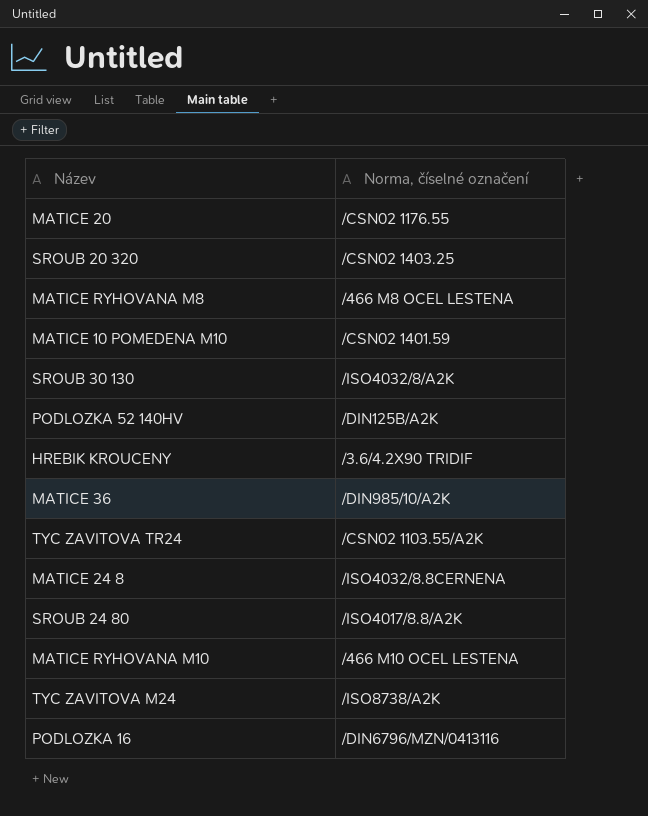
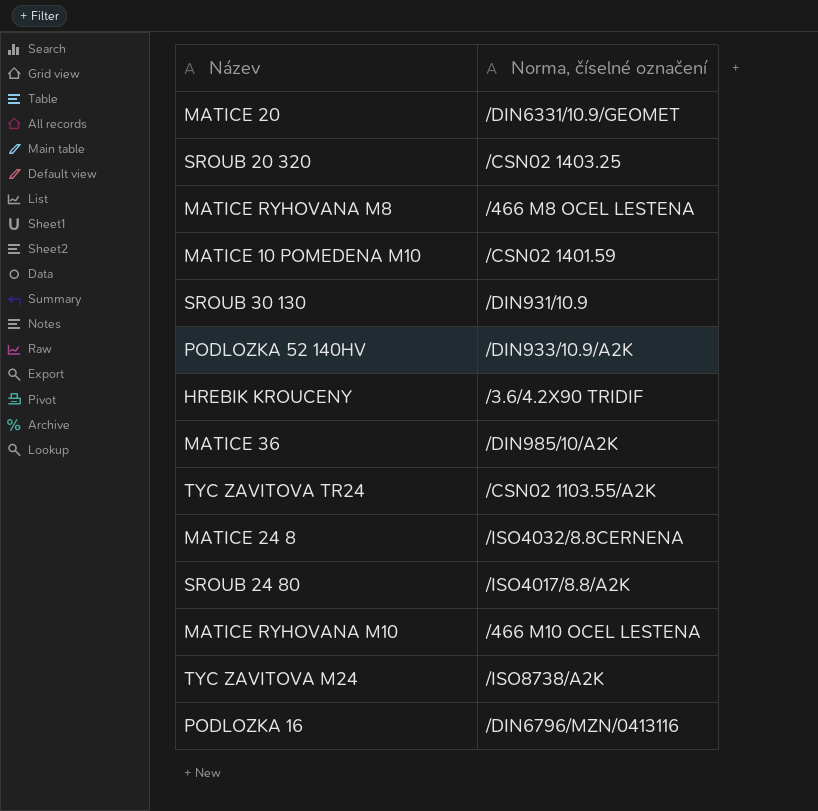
MATICE 20 | Norma, číselné označení: /CSN02 1176.55 -> /DIN6331/10.9/GEOMET
SROUB 30 130 | Norma, číselné označení: /ISO4032/8/A2K -> /DIN931/10.9
PODLOZKA 52 140HV | Norma, číselné označení: /DIN125B/A2K -> /DIN933/10.9/A2K

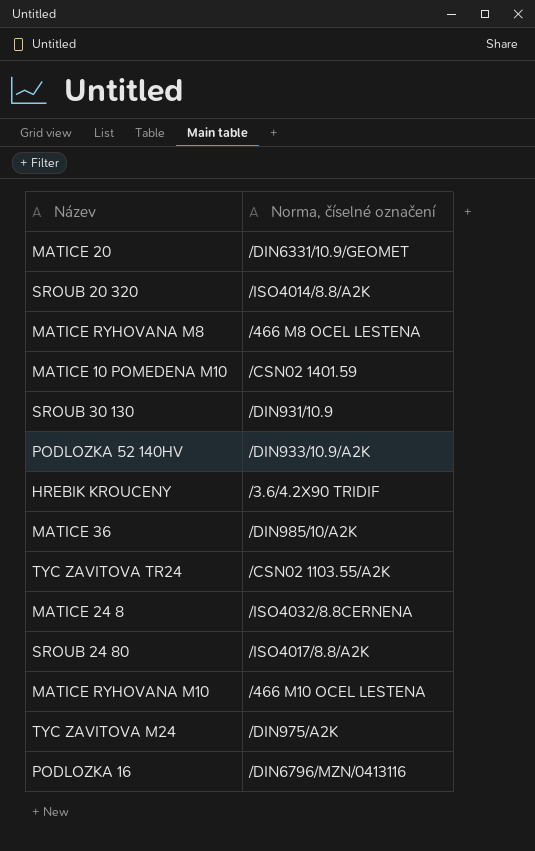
SROUB 20 320 | Norma, číselné označení: /CSN02 1403.25 -> /ISO4014/8.8/A2K
TYC ZAVITOVA M24 | Norma, číselné označení: /ISO8738/A2K -> /DIN975/A2K

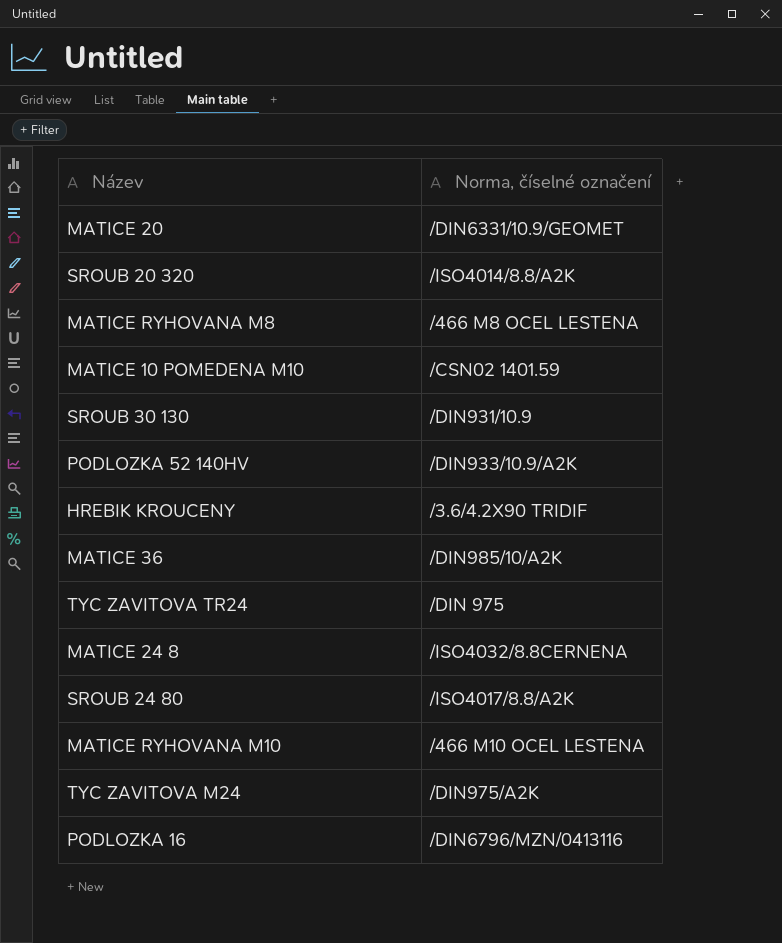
TYC ZAVITOVA TR24 | Norma, číselné označení: /CSN02 1103.55/A2K -> /DIN 975

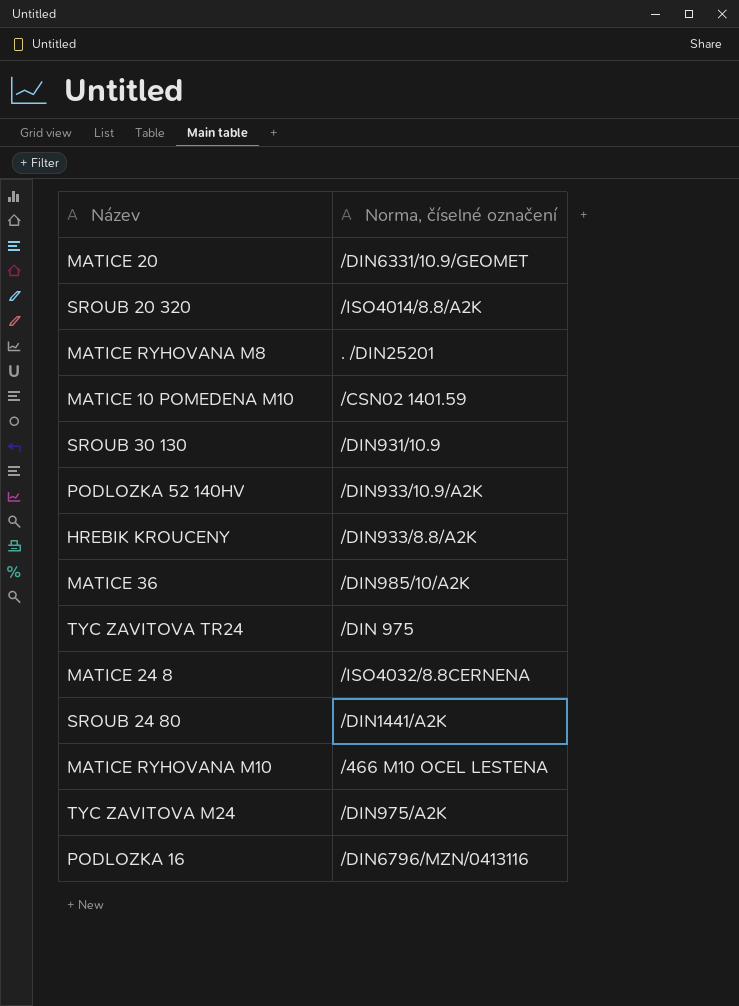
MATICE RYHOVANA M8 | Norma, číselné označení: /466 M8 OCEL LESTENA -> . /DIN25201
HREBIK KROUCENY | Norma, číselné označení: /3.6/4.2X90 TRIDIF -> /DIN933/8.8/A2K
SROUB 24 80 | Norma, číselné označení: /ISO4017/8.8/A2K -> /DIN1441/A2K

